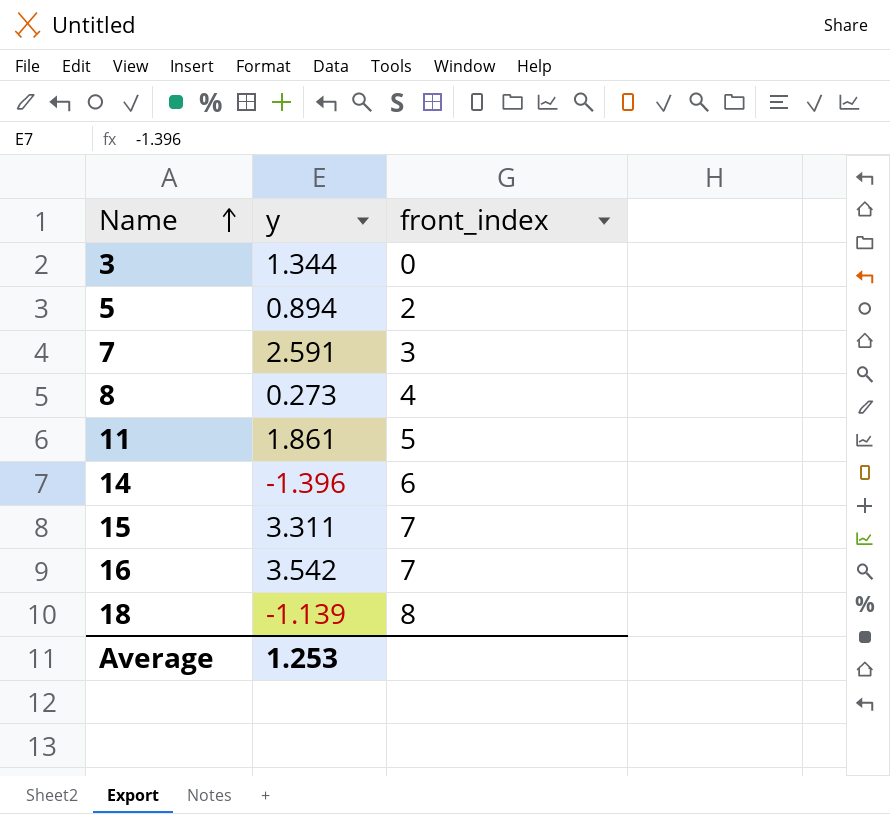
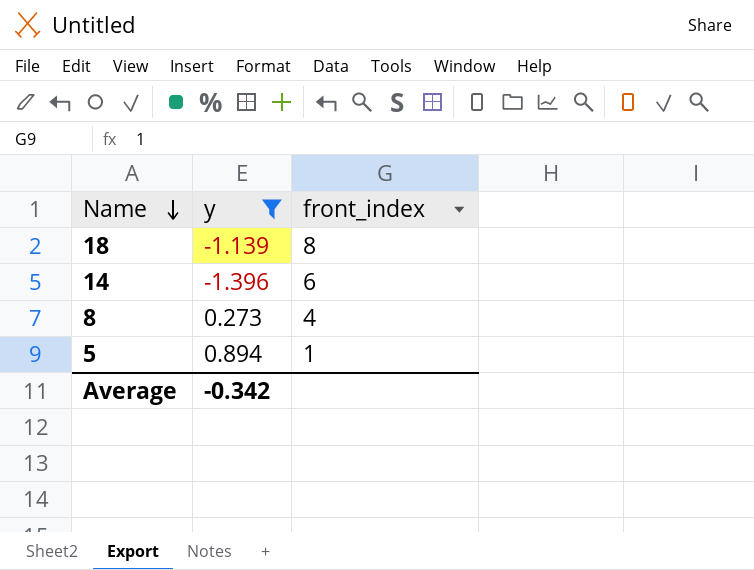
filter: none -> y <= 0.894
row order: Name ascending -> Name descending
5 | front_index: 2 -> 1
Average | y: 1.253 -> -0.342

